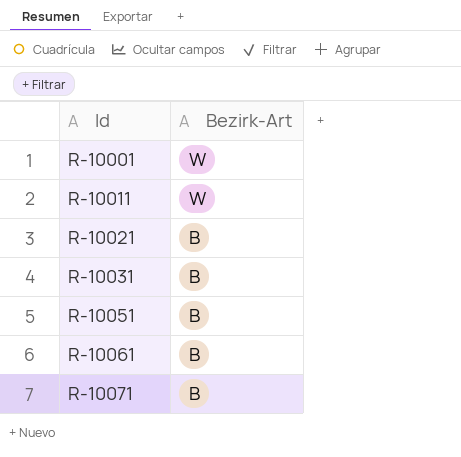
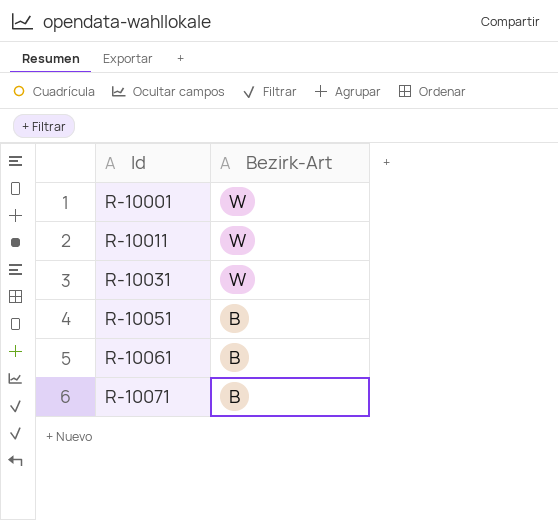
row R-10021: B -> none
R-10031 | Bezirk-Art: B -> W

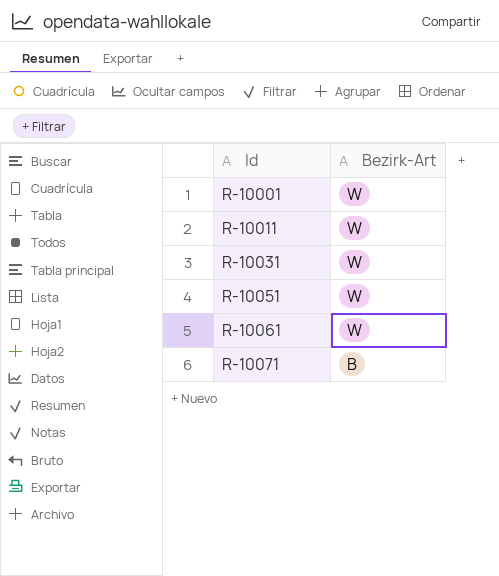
R-10051 | Bezirk-Art: B -> W
R-10061 | Bezirk-Art: B -> W

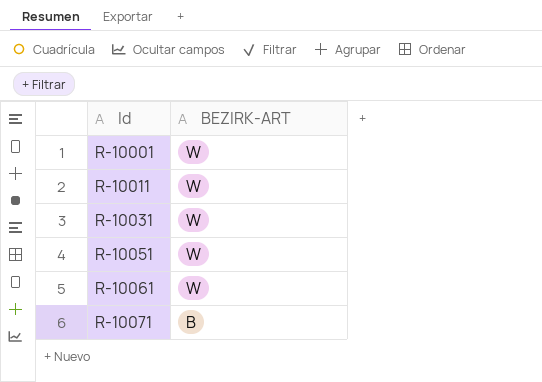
column name: Bezirk-Art -> BEZIRK-ART

